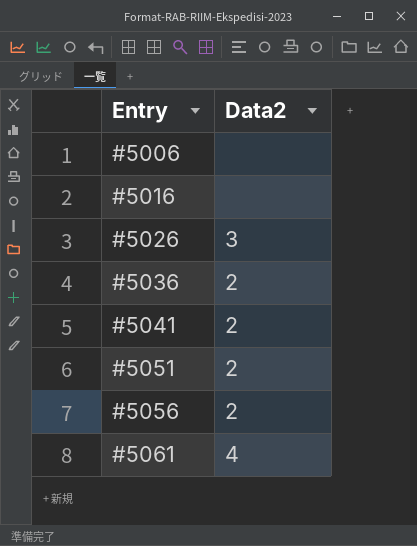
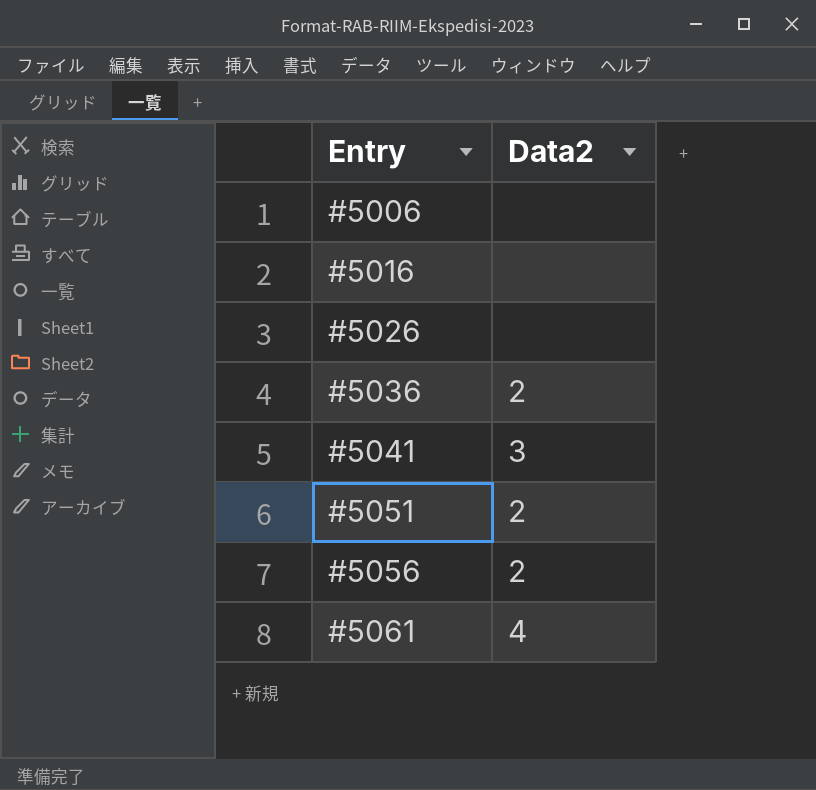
#5026 | Data2: 3 -> none
#5041 | Data2: 2 -> 3

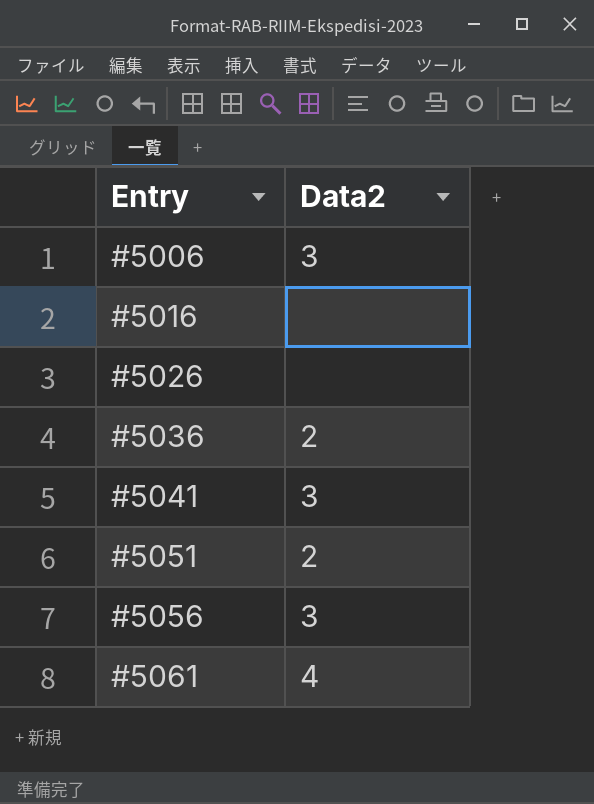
#5006 | Data2: none -> 3
#5056 | Data2: 2 -> 3

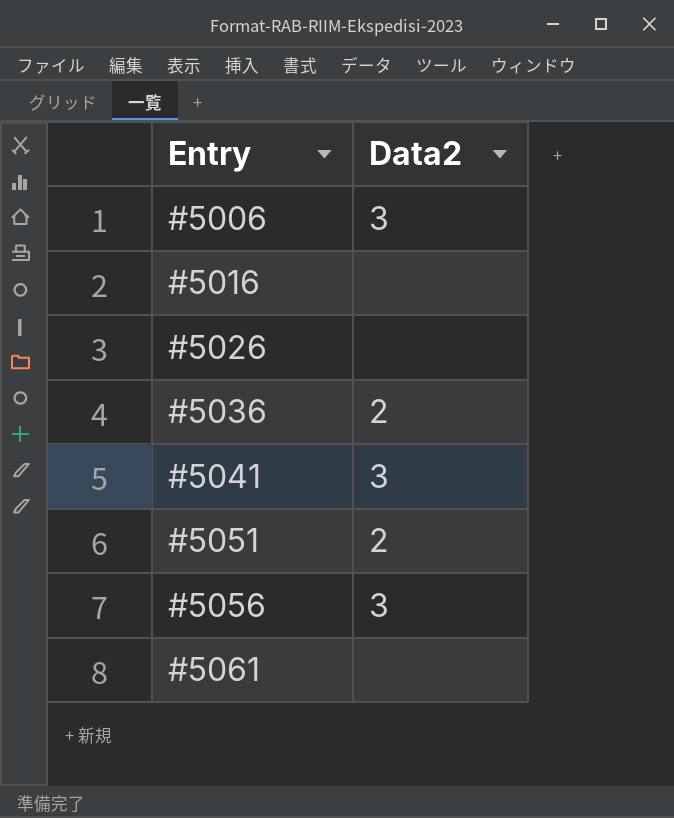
#5061 | Data2: 4 -> none

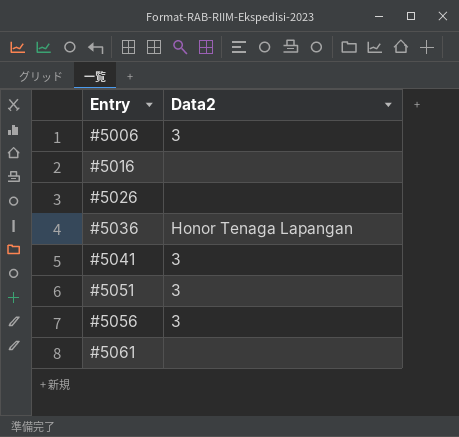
#5036 | Data2: 2 -> Honor Tenaga Lapangan
#5051 | Data2: 2 -> 3

